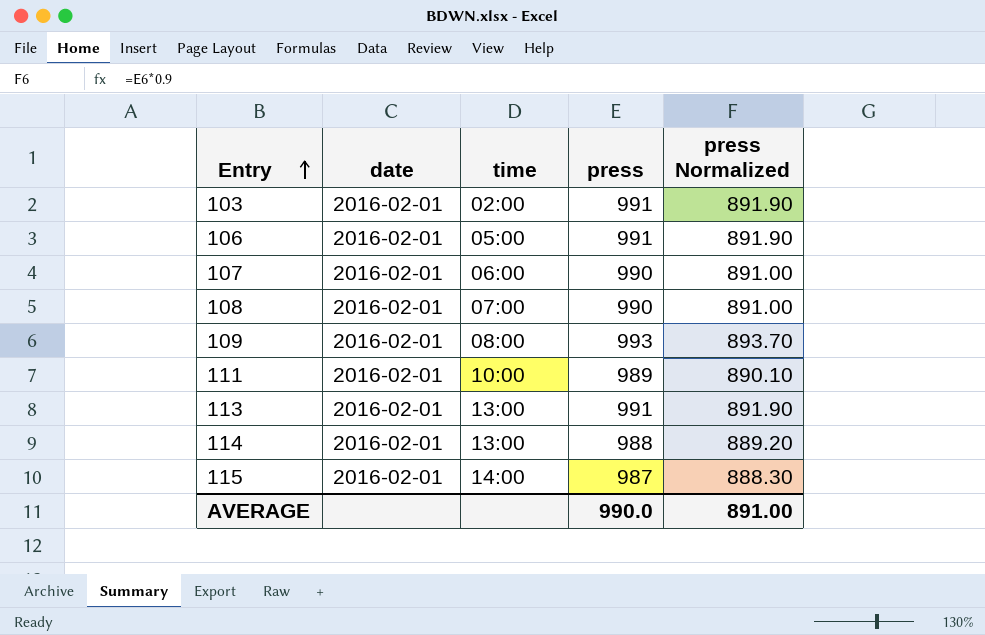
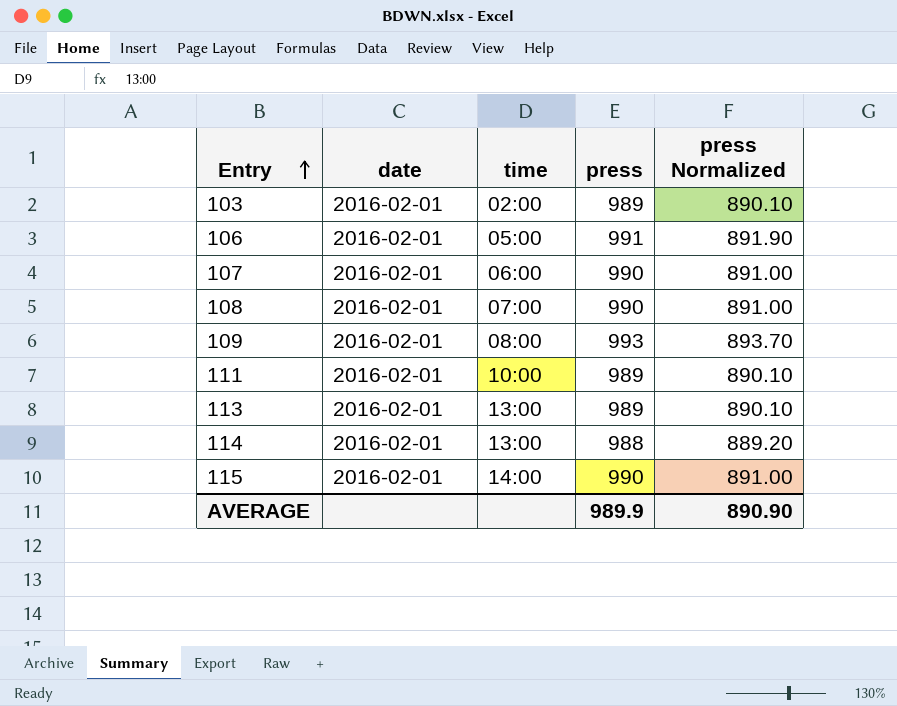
103 | press: 991 -> 989
103 | press Normalized: 891.90 -> 890.10
113 | press: 991 -> 989
113 | press Normalized: 891.90 -> 890.10
115 | press: 987 -> 990
115 | press Normalized: 888.30 -> 891.00
AVERAGE | press: 990.0 -> 989.9
AVERAGE | press Normalized: 891.00 -> 890.90

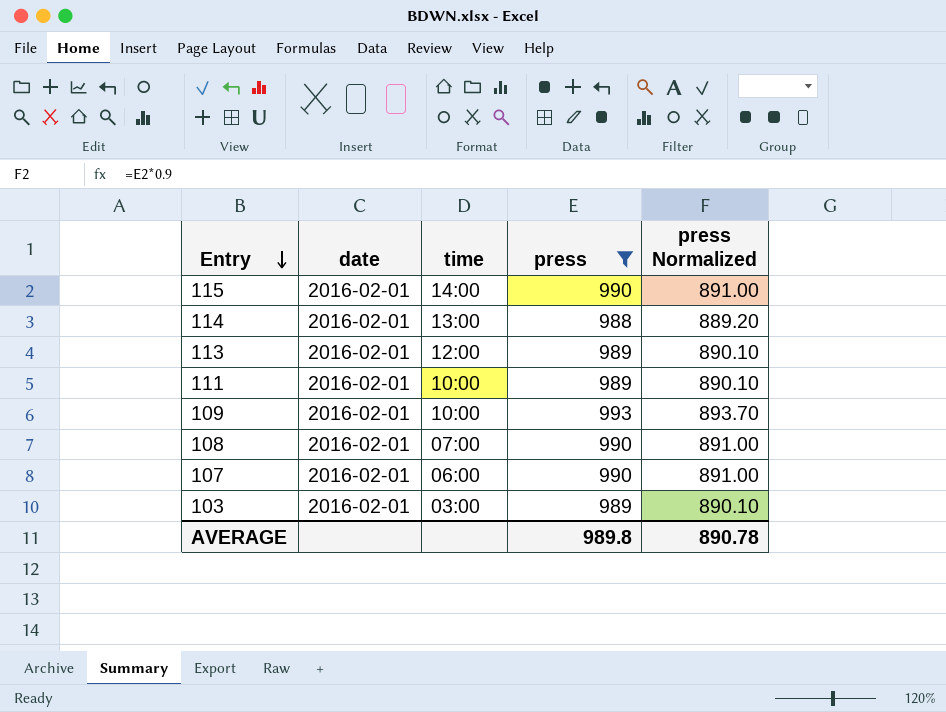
filter: none -> press != 991
row order: Entry ascending -> Entry descending
113 | time: 13:00 -> 12:00
109 | time: 08:00 -> 10:00
103 | time: 02:00 -> 03:00
AVERAGE | press: 989.9 -> 989.8
AVERAGE | press Normalized: 890.90 -> 890.78

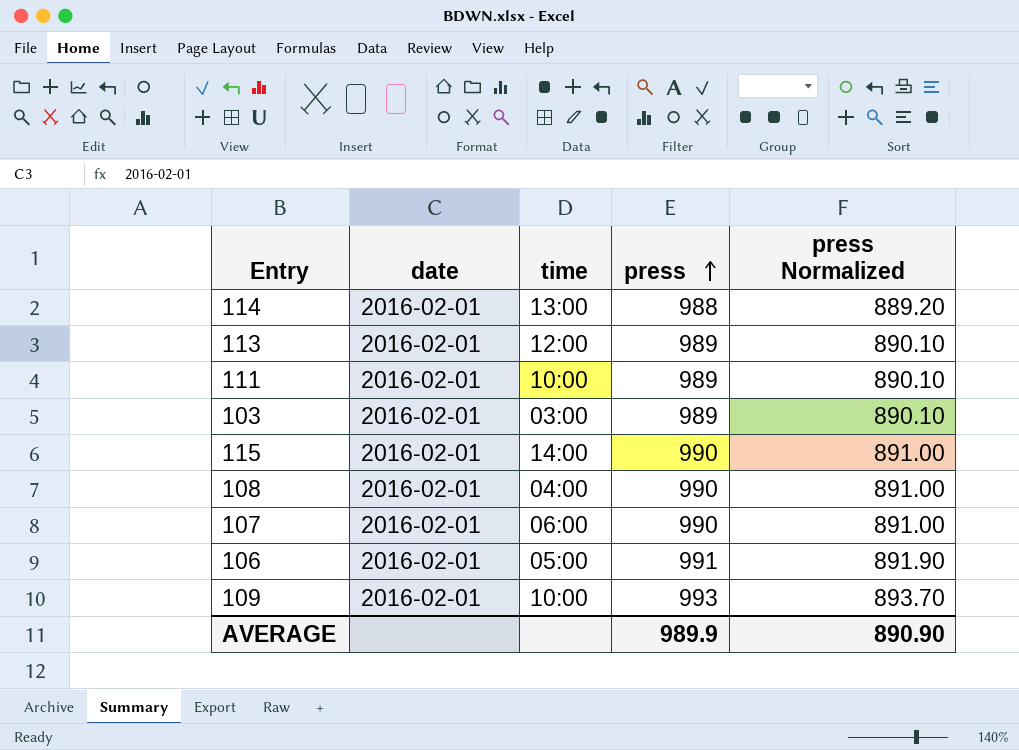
filter: press != 991 -> none
row order: Entry descending -> press ascending
108 | time: 07:00 -> 04:00
AVERAGE | press: 989.8 -> 989.9
AVERAGE | press Normalized: 890.78 -> 890.90

